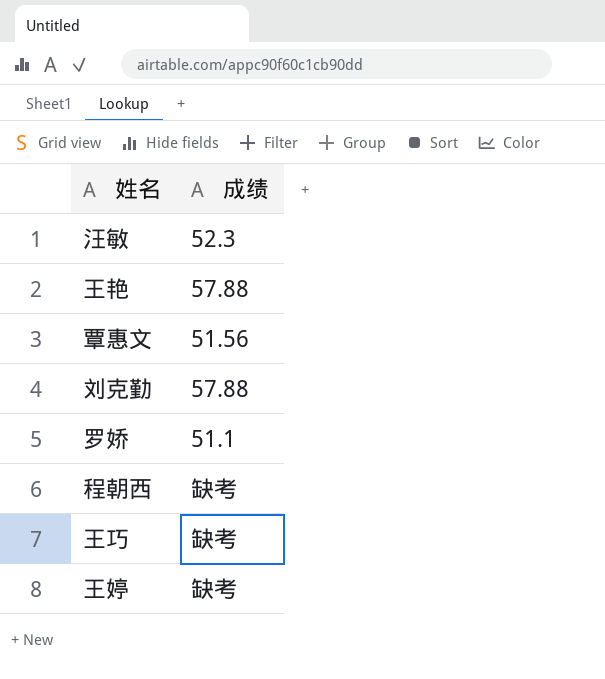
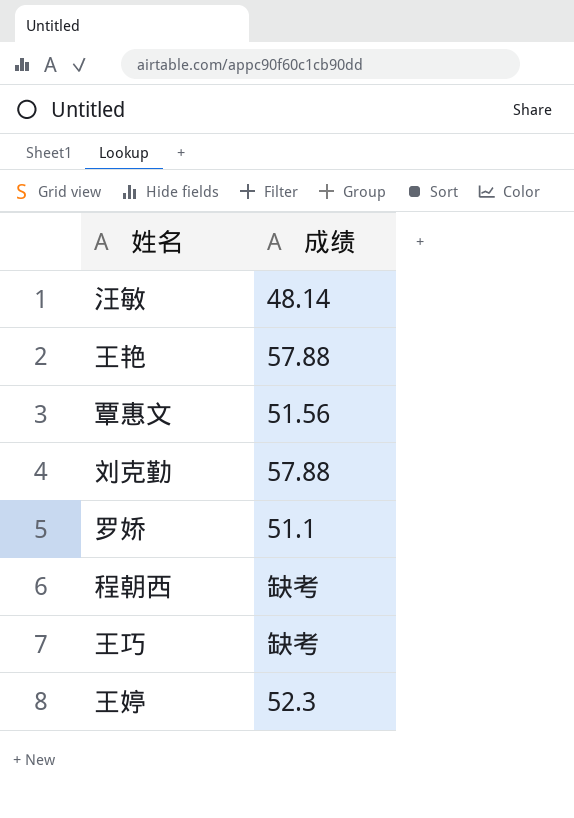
汪敏 | 成绩: 52.3 -> 48.14
王婷 | 成绩: 缺考 -> 52.3

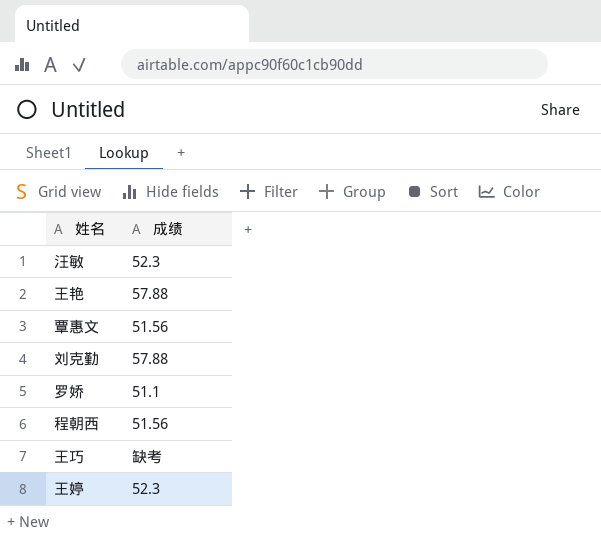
汪敏 | 成绩: 48.14 -> 52.3
程朝西 | 成绩: 缺考 -> 51.56

